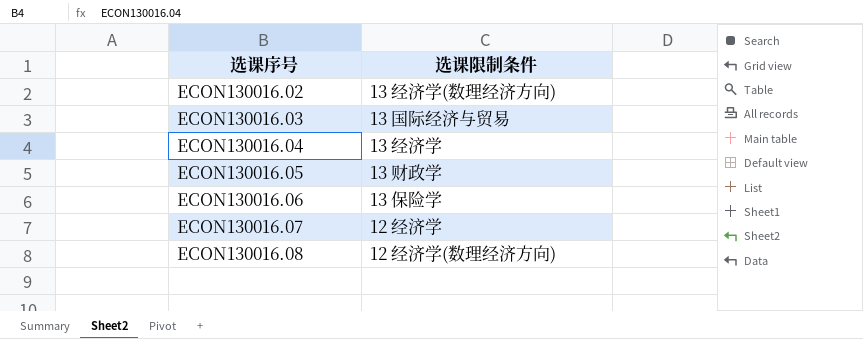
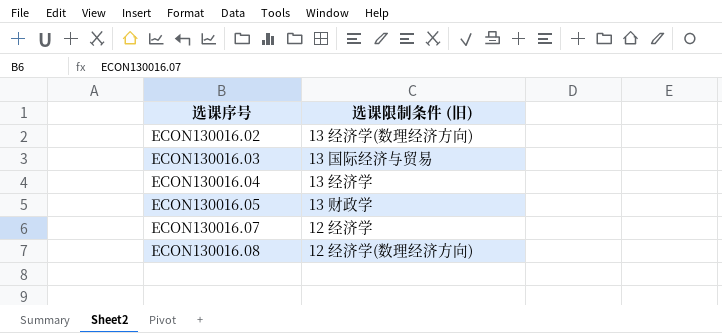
column name: 选课限制条件 -> 选课限制条件 (旧)
row ECON130016.06: 13 保险学 -> none

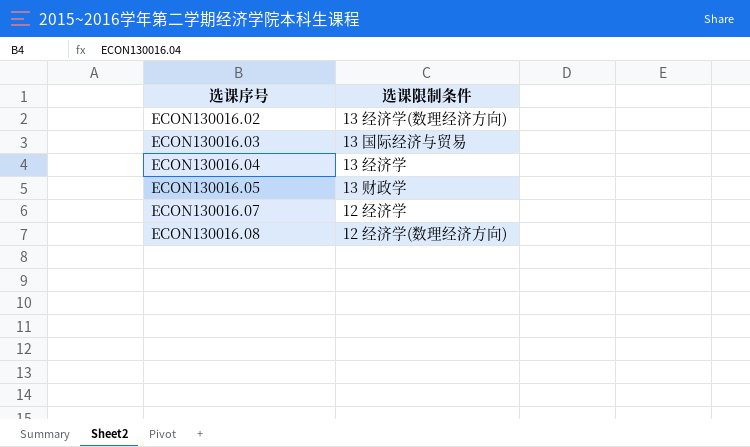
column name: 选课限制条件 (旧) -> 选课限制条件

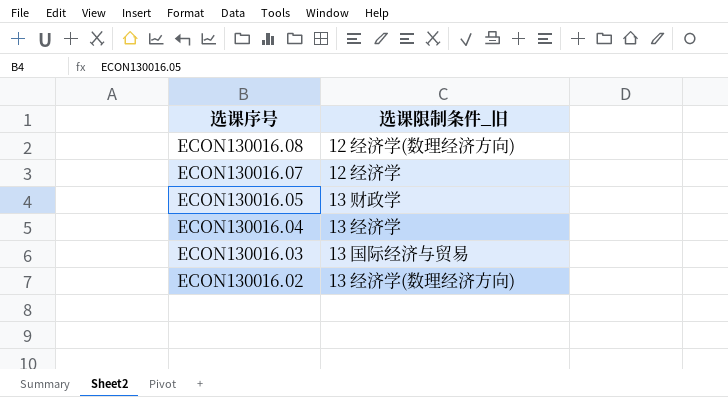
row order: 选课序号 ascending -> 选课序号 descending
column name: 选课限制条件 -> 选课限制条件_旧

